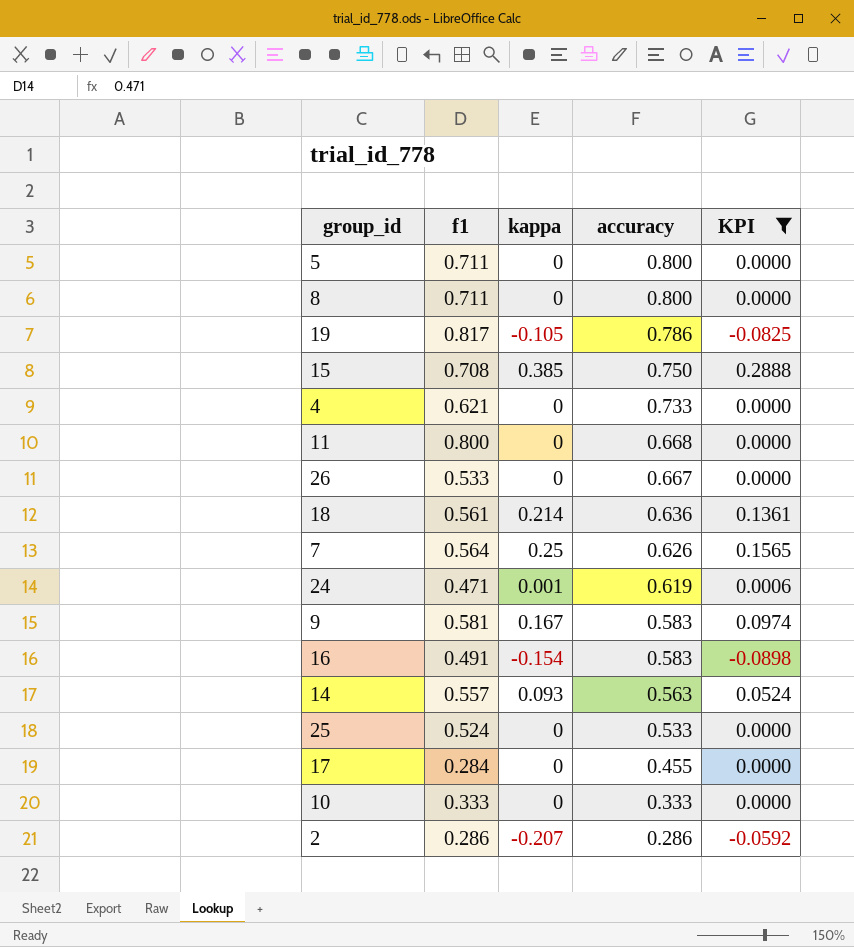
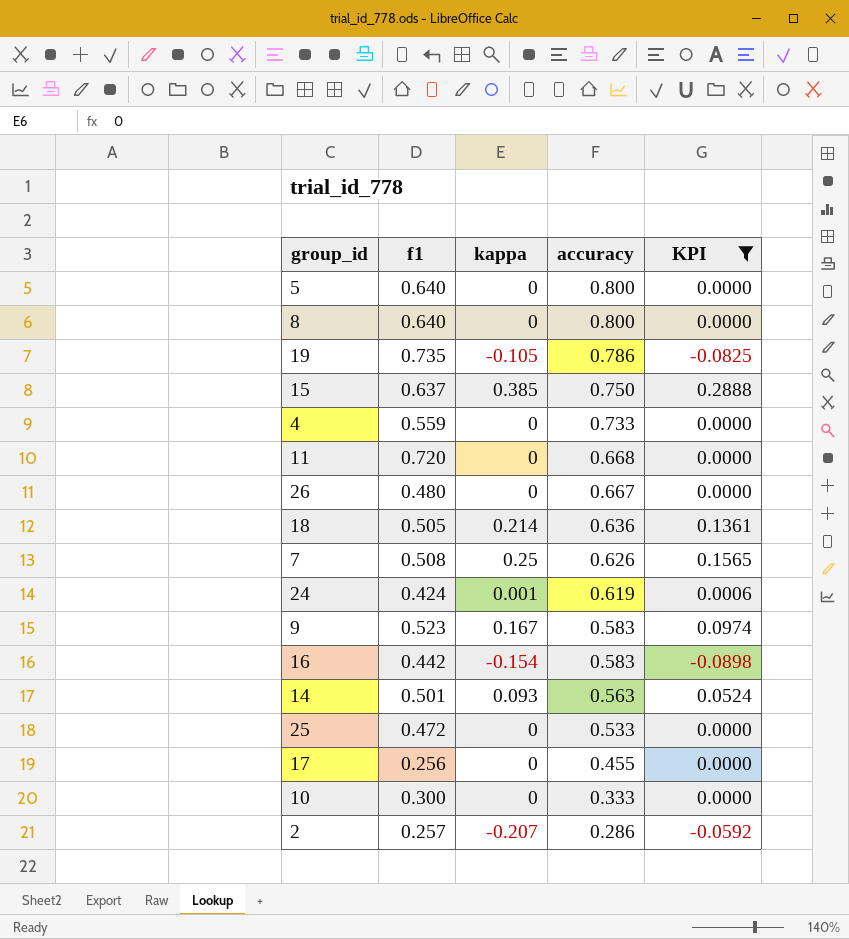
5 | f1: 0.711 -> 0.640
8 | f1: 0.711 -> 0.640
19 | f1: 0.817 -> 0.735
15 | f1: 0.708 -> 0.637
4 | f1: 0.621 -> 0.559
11 | f1: 0.800 -> 0.720
26 | f1: 0.533 -> 0.480
18 | f1: 0.561 -> 0.505
7 | f1: 0.564 -> 0.508
24 | f1: 0.471 -> 0.424
9 | f1: 0.581 -> 0.523
16 | f1: 0.491 -> 0.442
14 | f1: 0.557 -> 0.501
25 | f1: 0.524 -> 0.472
17 | f1: 0.284 -> 0.256
10 | f1: 0.333 -> 0.300
2 | f1: 0.286 -> 0.257

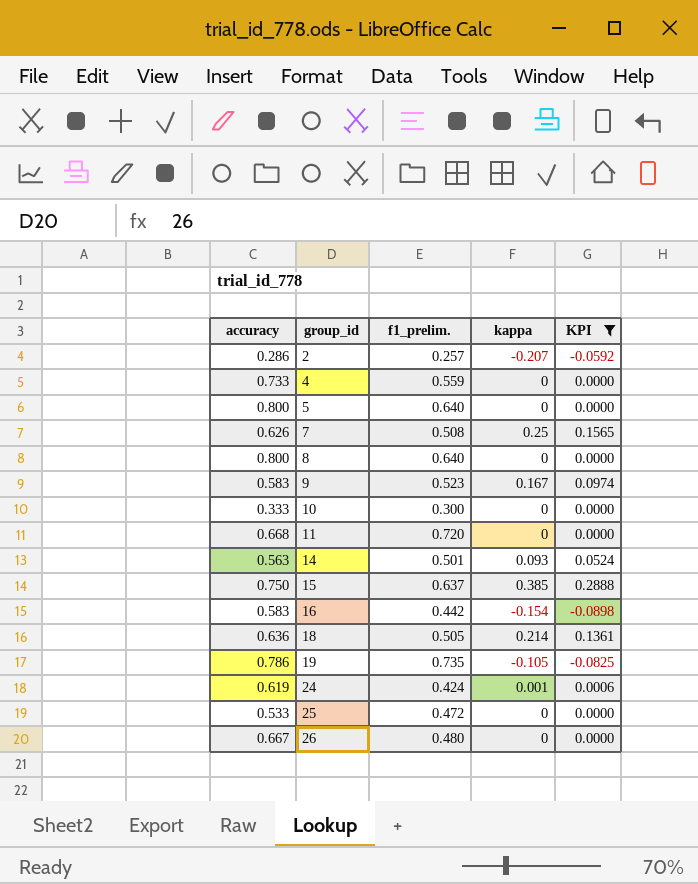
row order: accuracy descending -> group_id ascending
column accuracy | position: 4 -> 1
column name: f1 -> f1_prelim.
row 17: 0.256 | 0 | 0.455 | 0.0000 -> none

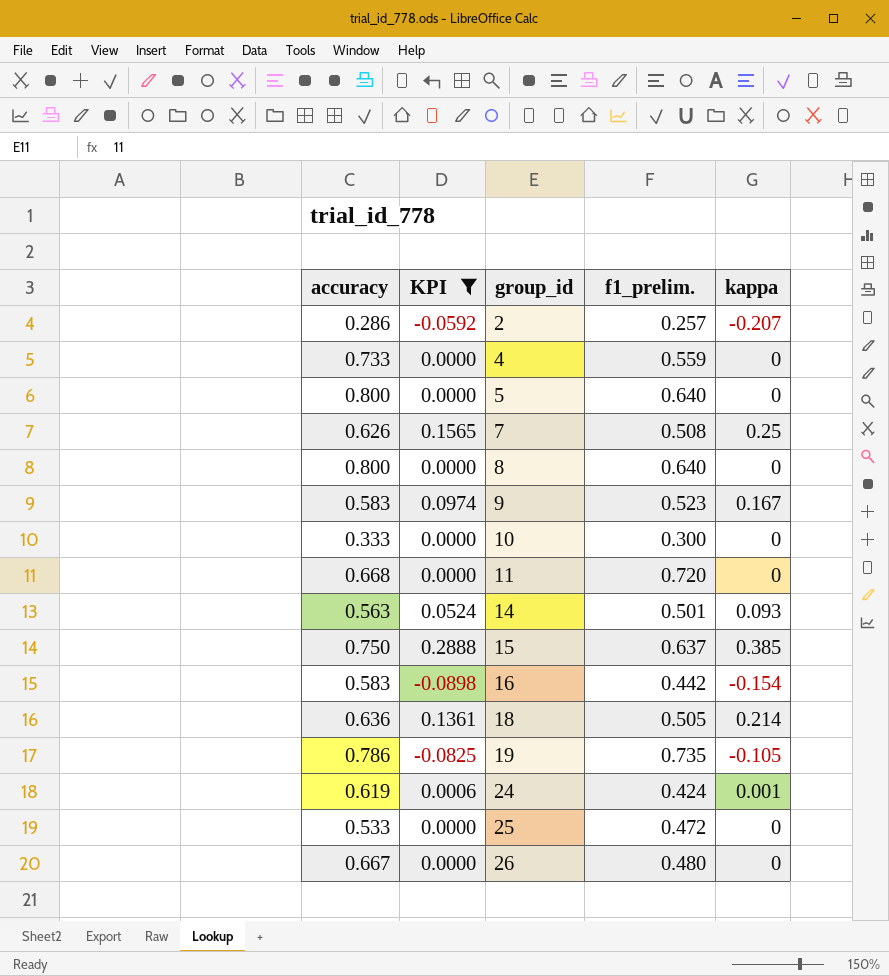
column KPI | position: 5 -> 2

